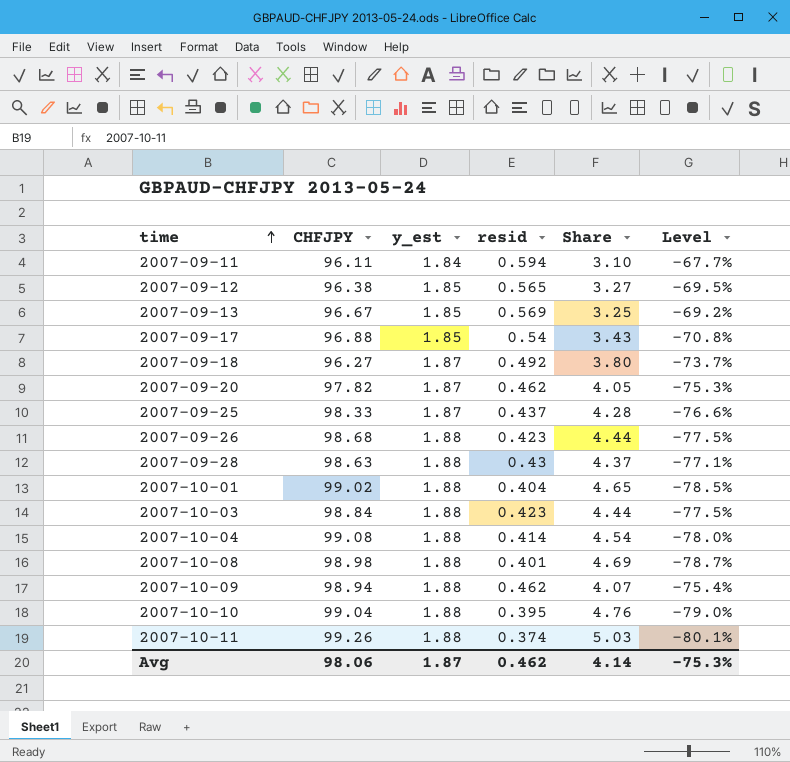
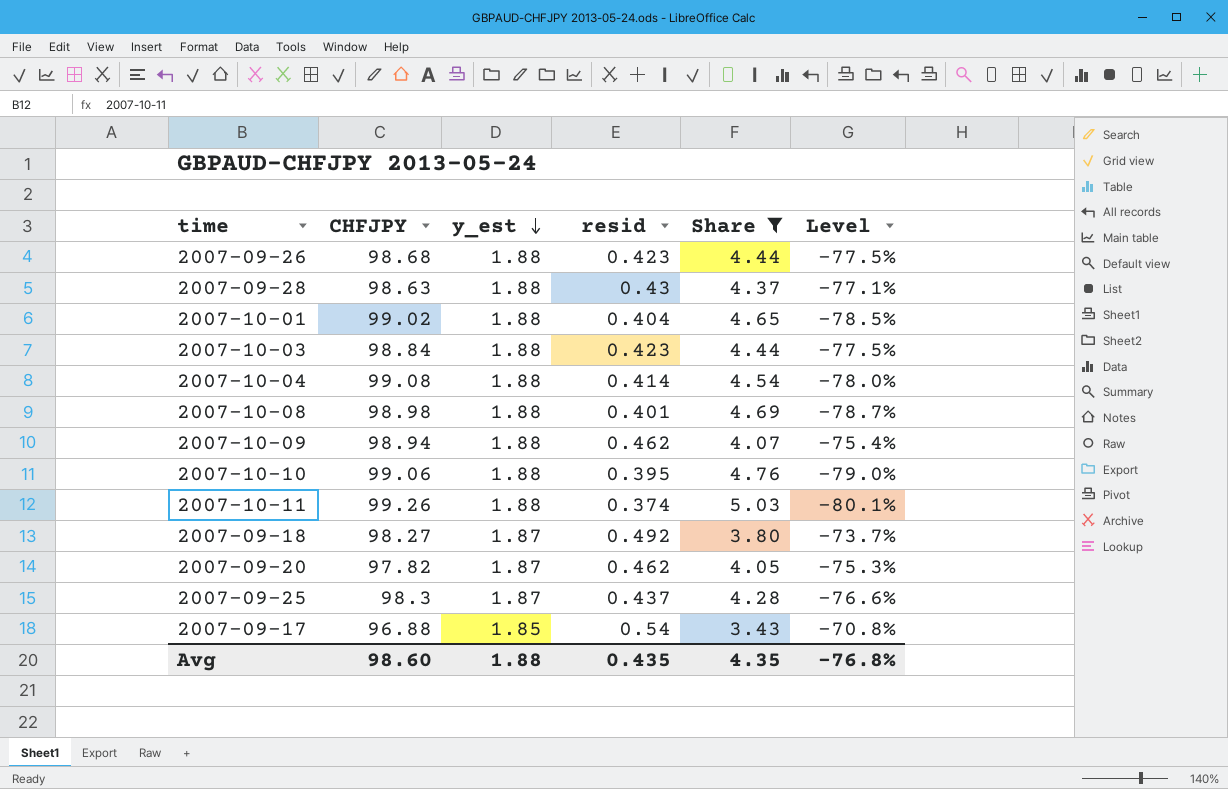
filter: none -> Share >= 3.43
row order: time ascending -> y_est descending
2007-10-10 | CHFJPY: 99.04 -> 99.06
2007-09-18 | CHFJPY: 96.27 -> 98.27
2007-09-25 | CHFJPY: 98.33 -> 98.3
Avg | CHFJPY: 98.06 -> 98.60
Avg | y_est: 1.87 -> 1.88
Avg | resid: 0.462 -> 0.435
Avg | Share: 4.14 -> 4.35
Avg | Level: -75.3% -> -76.8%

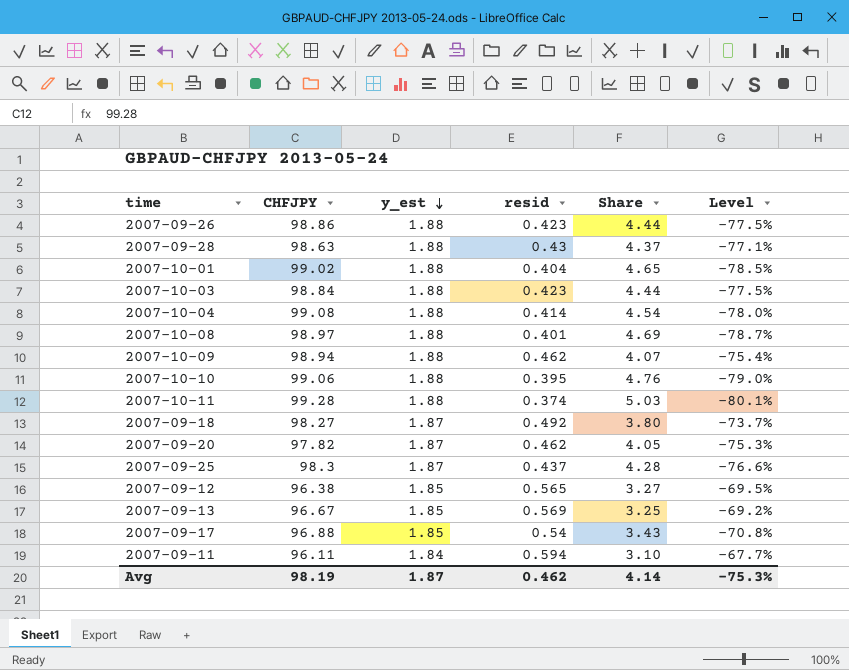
filter: Share >= 3.43 -> none
2007-09-26 | CHFJPY: 98.68 -> 98.86
2007-10-08 | CHFJPY: 98.98 -> 98.97
2007-10-11 | CHFJPY: 99.26 -> 99.28
Avg | CHFJPY: 98.60 -> 98.19
Avg | y_est: 1.88 -> 1.87
Avg | resid: 0.435 -> 0.462
Avg | Share: 4.35 -> 4.14
Avg | Level: -76.8% -> -75.3%

